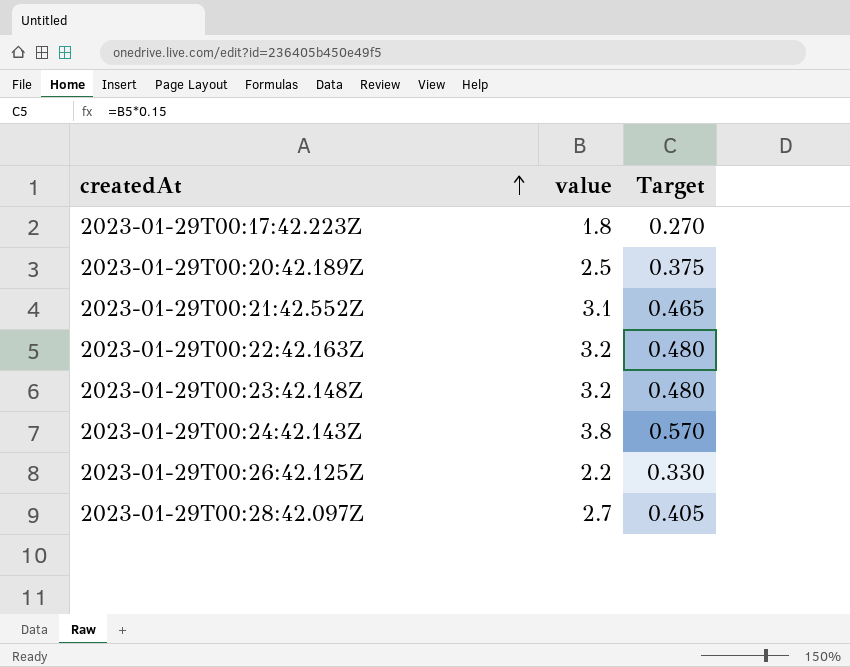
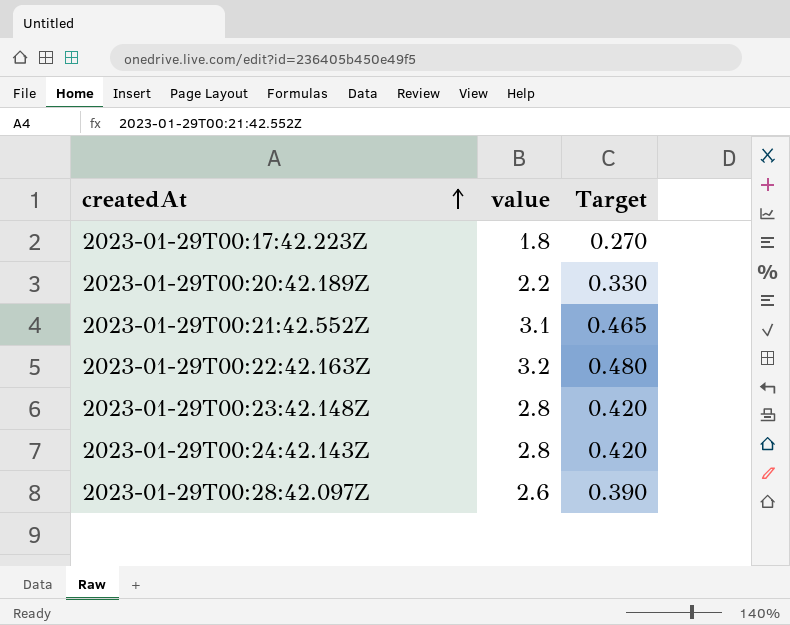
row 2023-01-29T00:26:42.125Z: 2.2 | 0.330 -> none
2023-01-29T00:20:42.189Z | value: 2.5 -> 2.2
2023-01-29T00:20:42.189Z | Target: 0.375 -> 0.330
2023-01-29T00:23:42.148Z | value: 3.2 -> 2.8
2023-01-29T00:23:42.148Z | Target: 0.480 -> 0.420
2023-01-29T00:24:42.143Z | value: 3.8 -> 2.8
2023-01-29T00:24:42.143Z | Target: 0.570 -> 0.420
2023-01-29T00:28:42.097Z | value: 2.7 -> 2.6
2023-01-29T00:28:42.097Z | Target: 0.405 -> 0.390

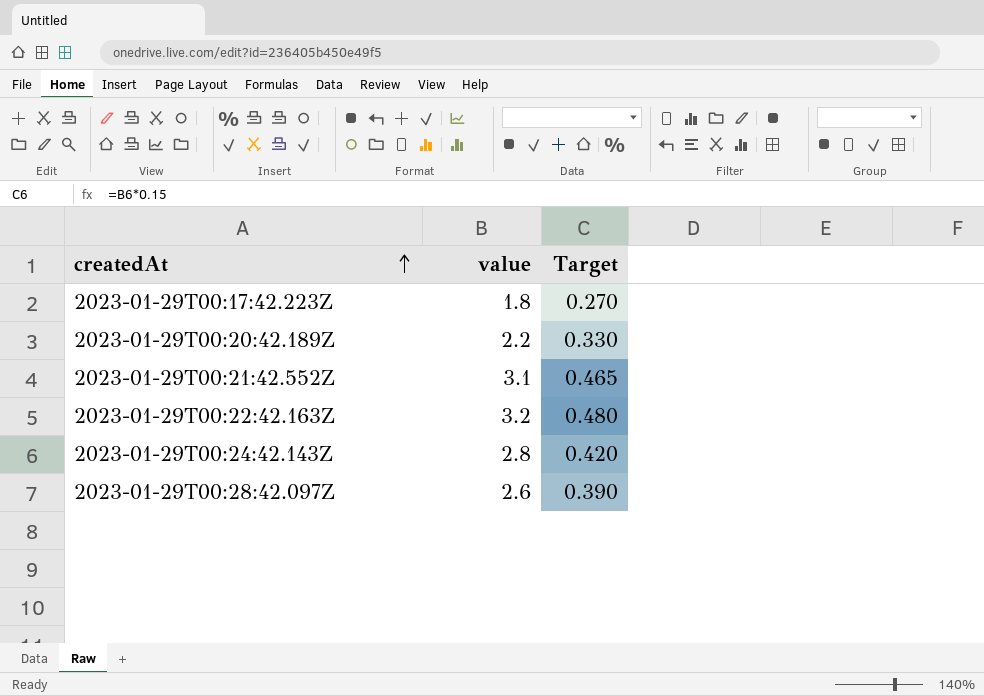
row 2023-01-29T00:23:42.148Z: 2.8 | 0.420 -> none

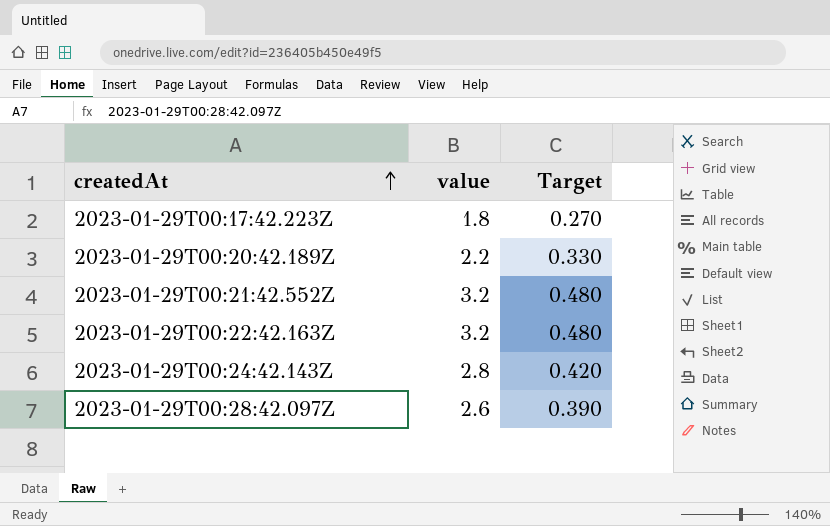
2023-01-29T00:21:42.552Z | value: 3.1 -> 3.2
2023-01-29T00:21:42.552Z | Target: 0.465 -> 0.480

